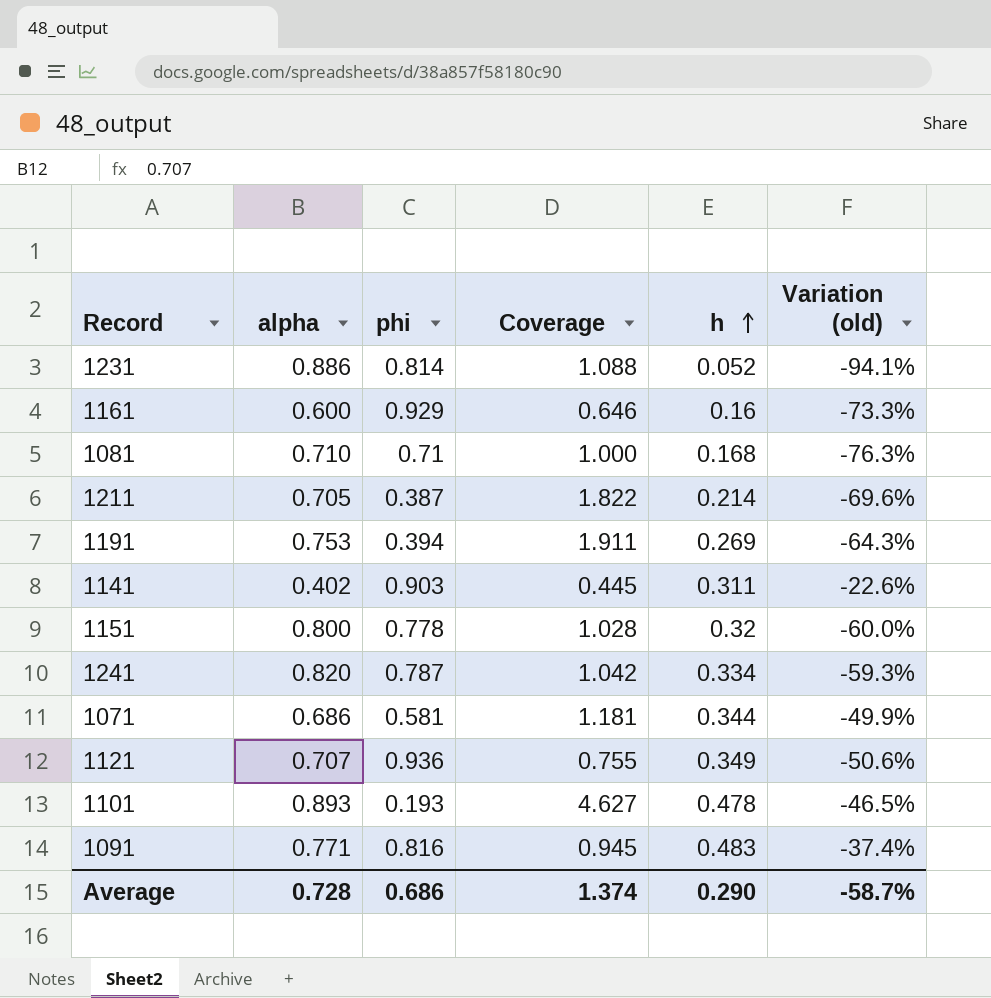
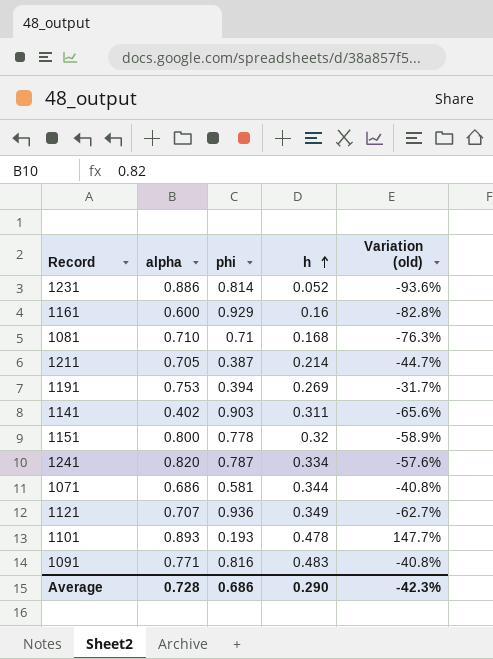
column Coverage | formula: [alpha] / [phi] -> none
column Variation (old) | formula: ([h] - [alpha]) / [alpha] -> ([h] - [phi]) / [phi]
Average | Variation (old): -58.7% -> -42.3%

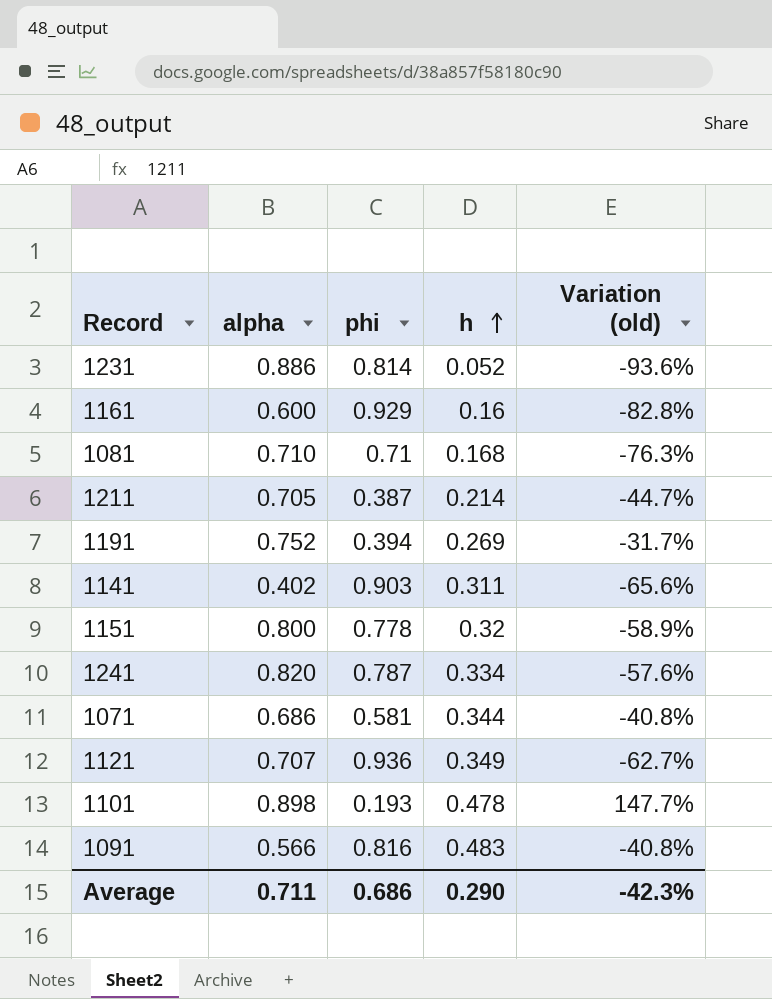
1191 | alpha: 0.753 -> 0.752
1101 | alpha: 0.893 -> 0.898
1091 | alpha: 0.771 -> 0.566
Average | alpha: 0.728 -> 0.711

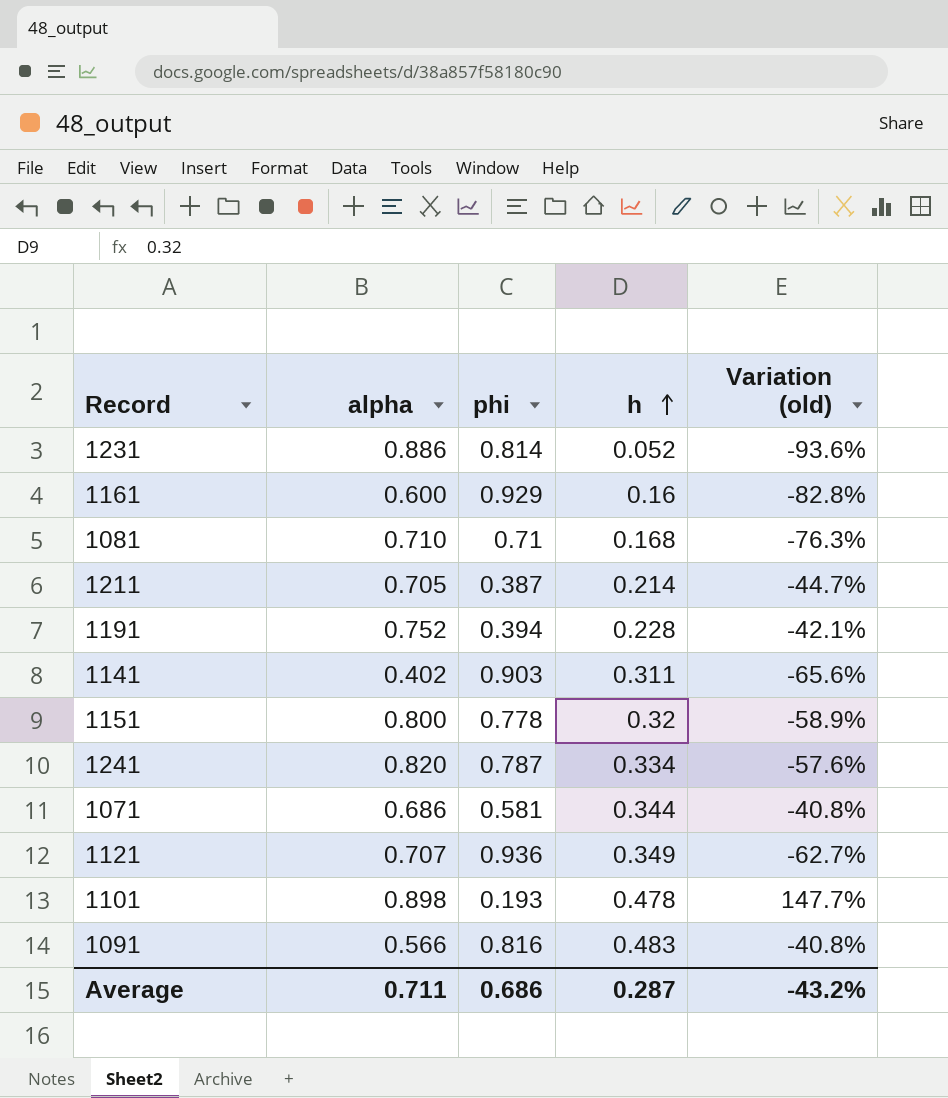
1191 | h: 0.269 -> 0.228
1191 | Variation (old): -31.7% -> -42.1%
Average | h: 0.290 -> 0.287
Average | Variation (old): -42.3% -> -43.2%

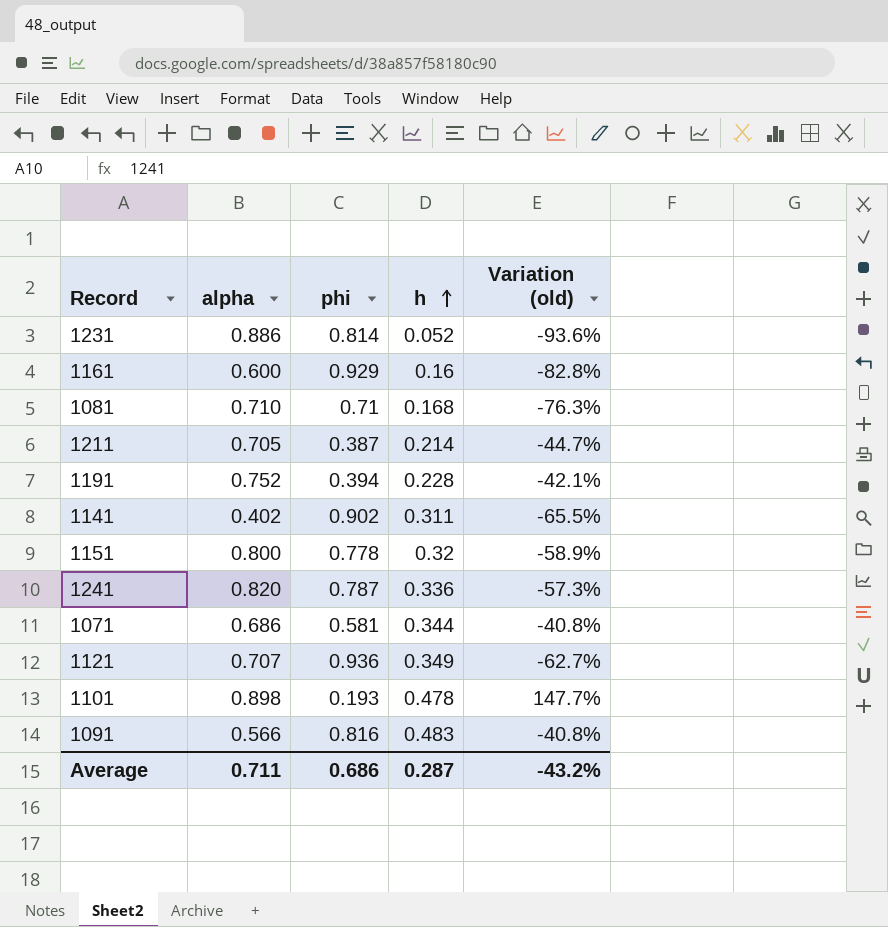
1141 | phi: 0.903 -> 0.902
1141 | Variation (old): -65.6% -> -65.5%
1241 | h: 0.334 -> 0.336
1241 | Variation (old): -57.6% -> -57.3%

